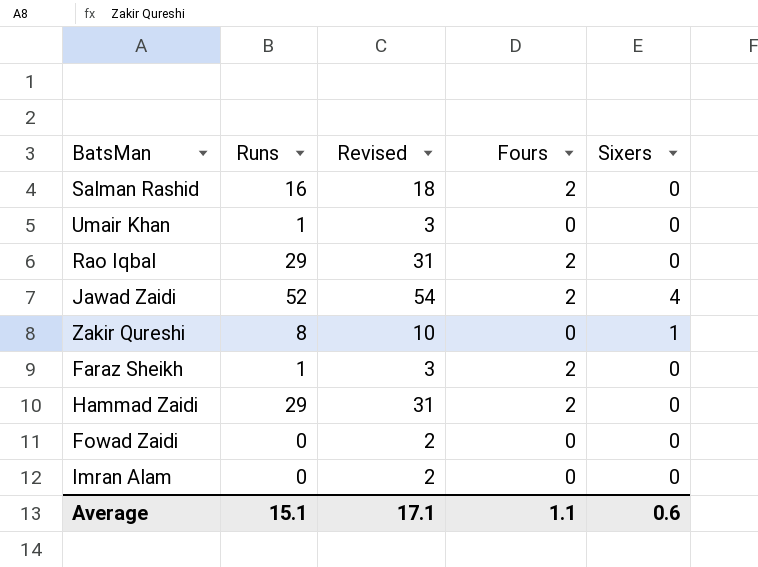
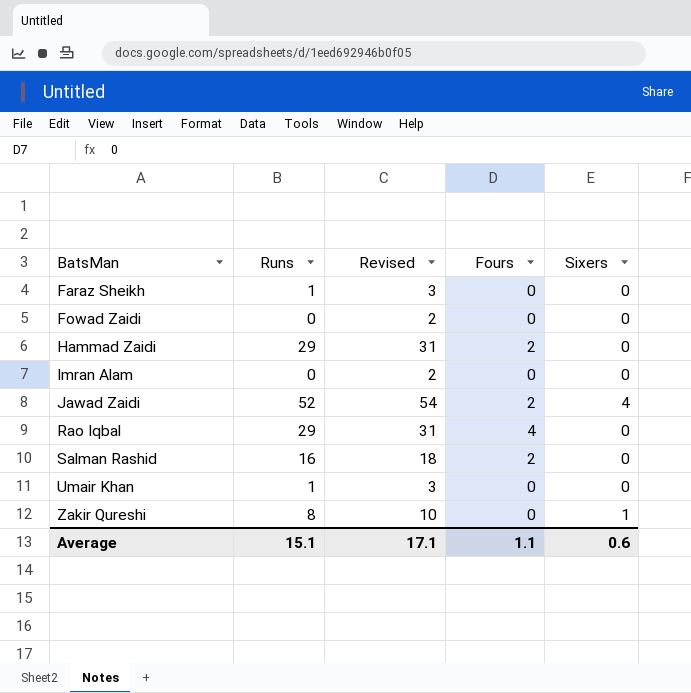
row order: none -> BatsMan ascending
Faraz Sheikh | Fours: 2 -> 0
Rao Iqbal | Fours: 2 -> 4

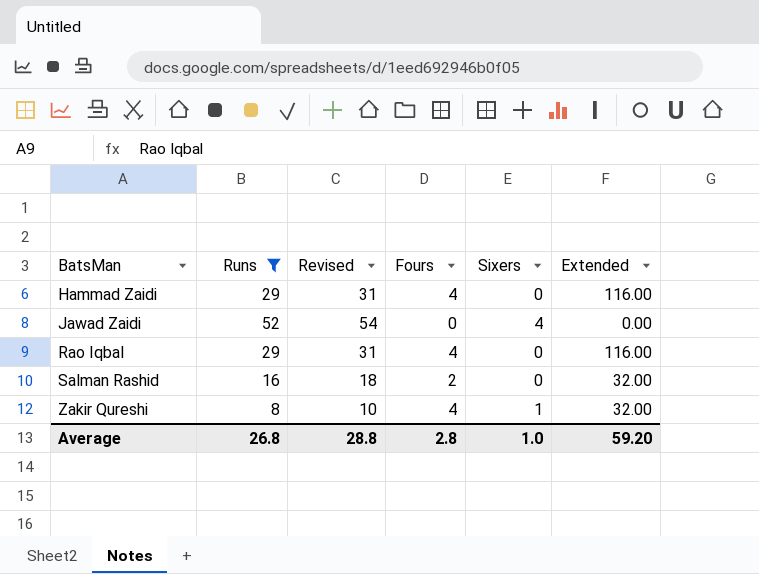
filter: none -> Runs >= 8
column Extended | formula: none -> [Runs] * [Fours]
Hammad Zaidi | Fours: 2 -> 4
Jawad Zaidi | Fours: 2 -> 0
Zakir Qureshi | Fours: 0 -> 4
Average | Runs: 15.1 -> 26.8
Average | Revised: 17.1 -> 28.8
Average | Fours: 1.1 -> 2.8
Average | Sixers: 0.6 -> 1.0

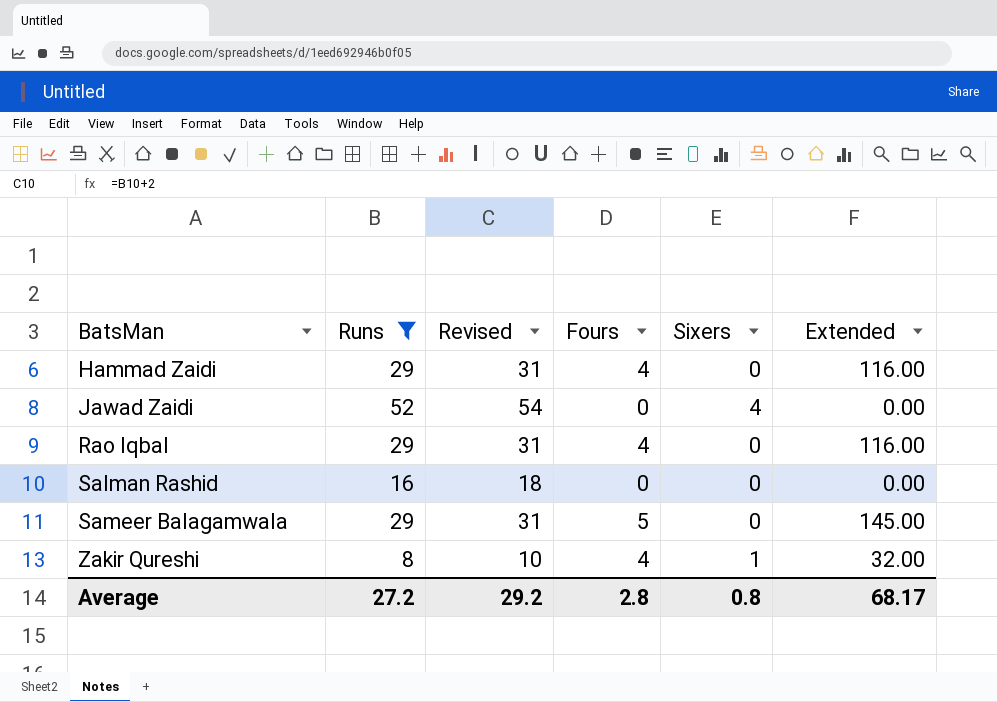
Salman Rashid | Fours: 2 -> 0
Salman Rashid | Extended: 32.00 -> 0.00
row Sameer Balagamwala: none -> 29 | 31 | 5 | 0 | 145.00
Average | Runs: 26.8 -> 27.2
Average | Revised: 28.8 -> 29.2
Average | Sixers: 1.0 -> 0.8
Average | Extended: 59.20 -> 68.17

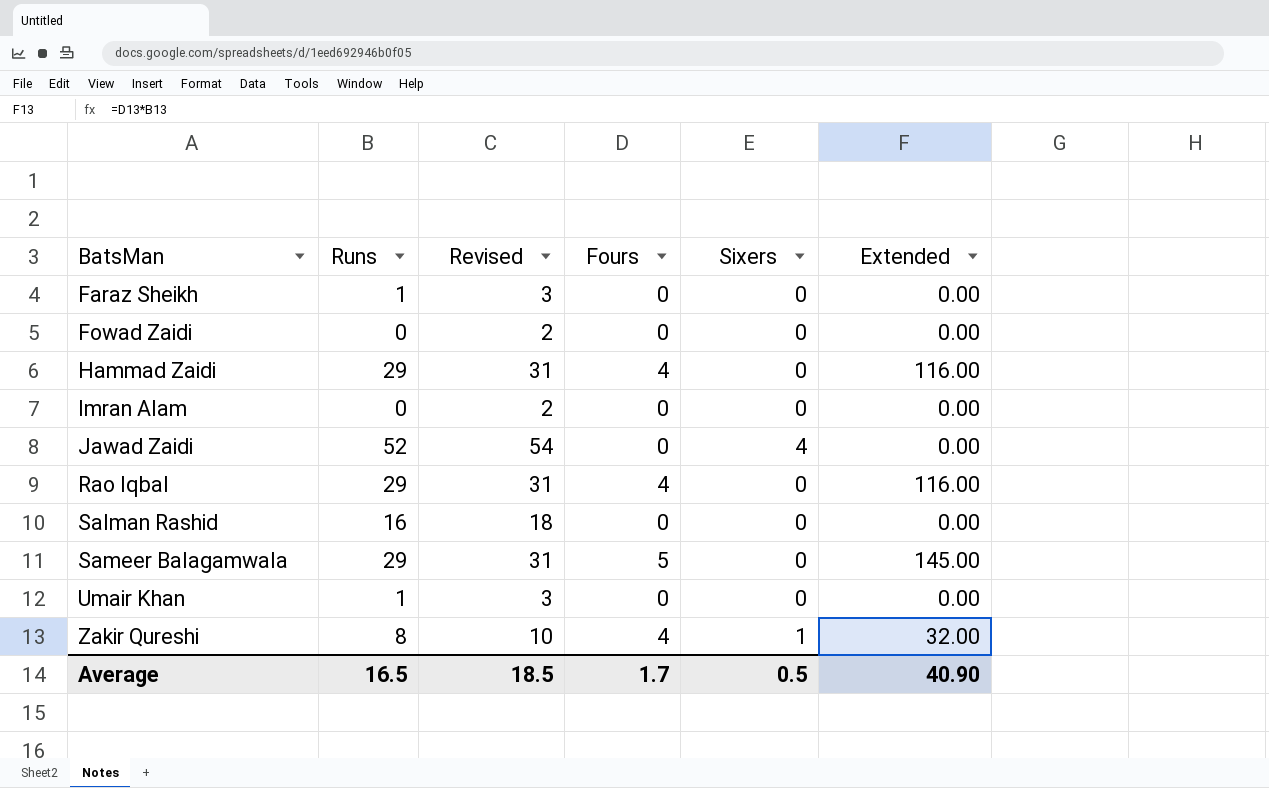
filter: Runs >= 8 -> none
Average | Runs: 27.2 -> 16.5
Average | Revised: 29.2 -> 18.5
Average | Fours: 2.8 -> 1.7
Average | Sixers: 0.8 -> 0.5
Average | Extended: 68.17 -> 40.90

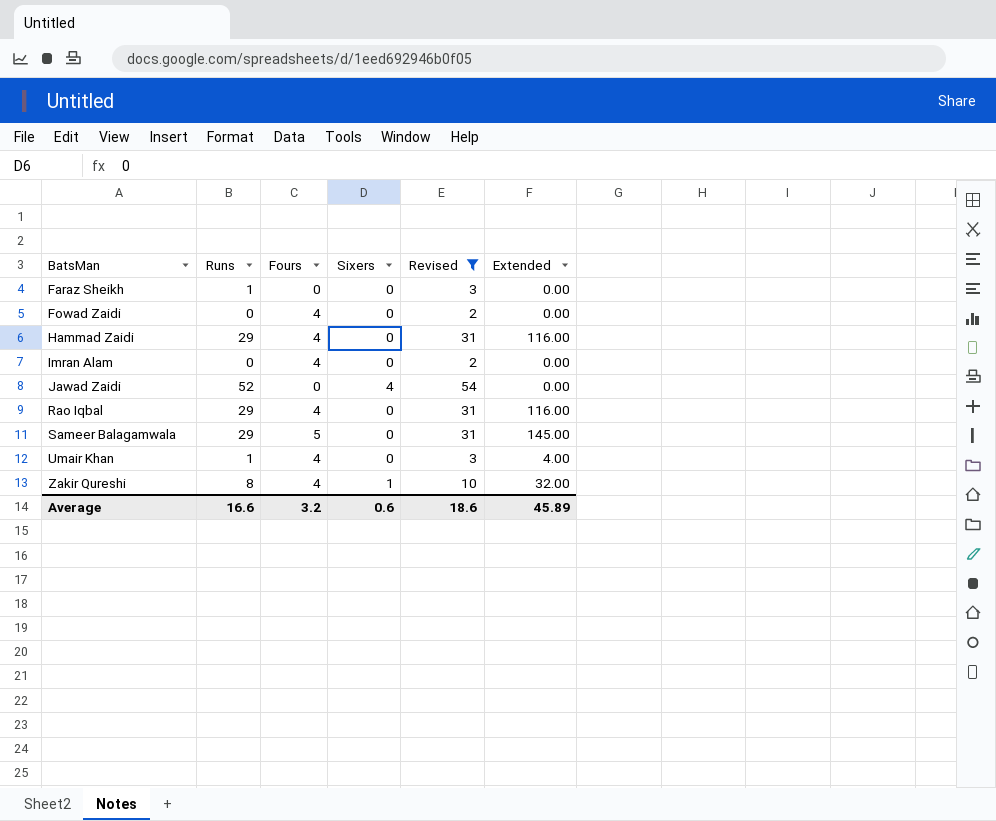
filter: none -> Revised != 18
column Revised | position: 3 -> 5
Fowad Zaidi | Fours: 0 -> 4
Imran Alam | Fours: 0 -> 4
Umair Khan | Fours: 0 -> 4
Umair Khan | Extended: 0.00 -> 4.00
Average | Runs: 16.5 -> 16.6
Average | Fours: 1.7 -> 3.2
Average | Sixers: 0.5 -> 0.6
Average | Revised: 18.5 -> 18.6
Average | Extended: 40.90 -> 45.89

